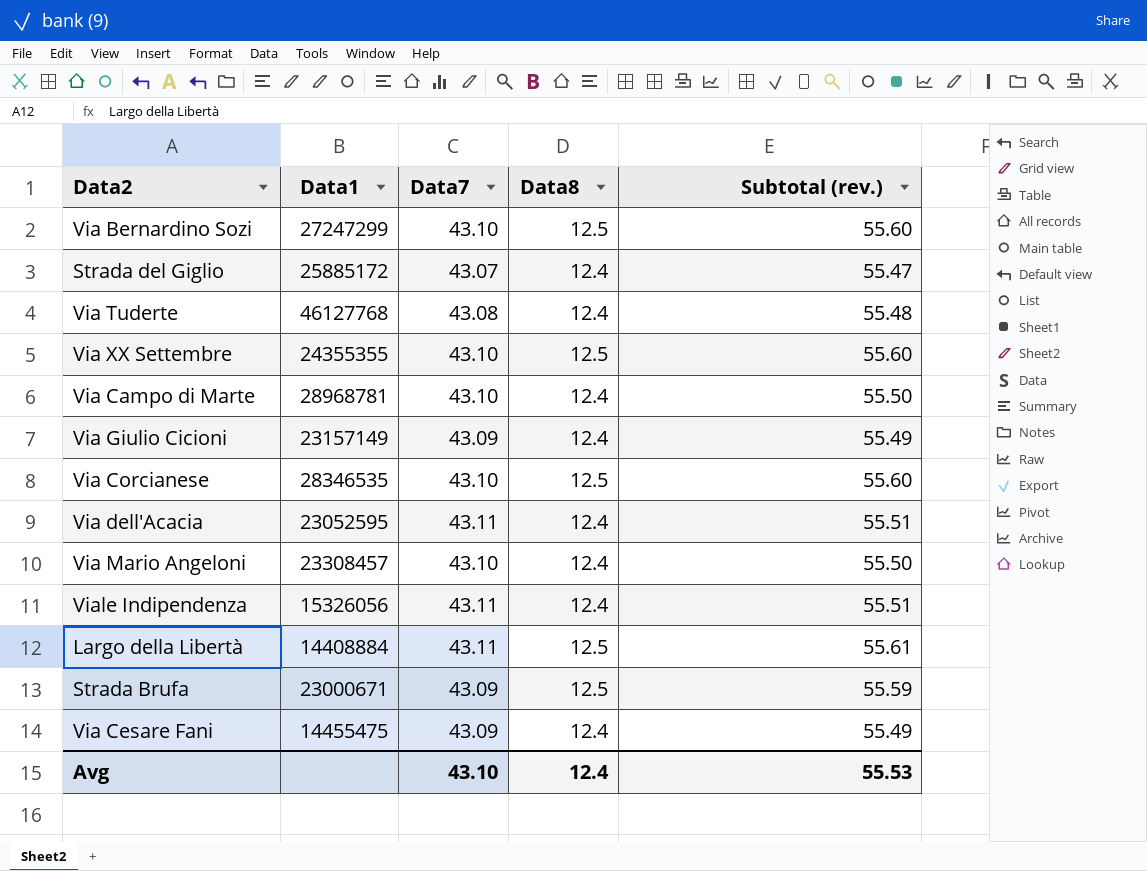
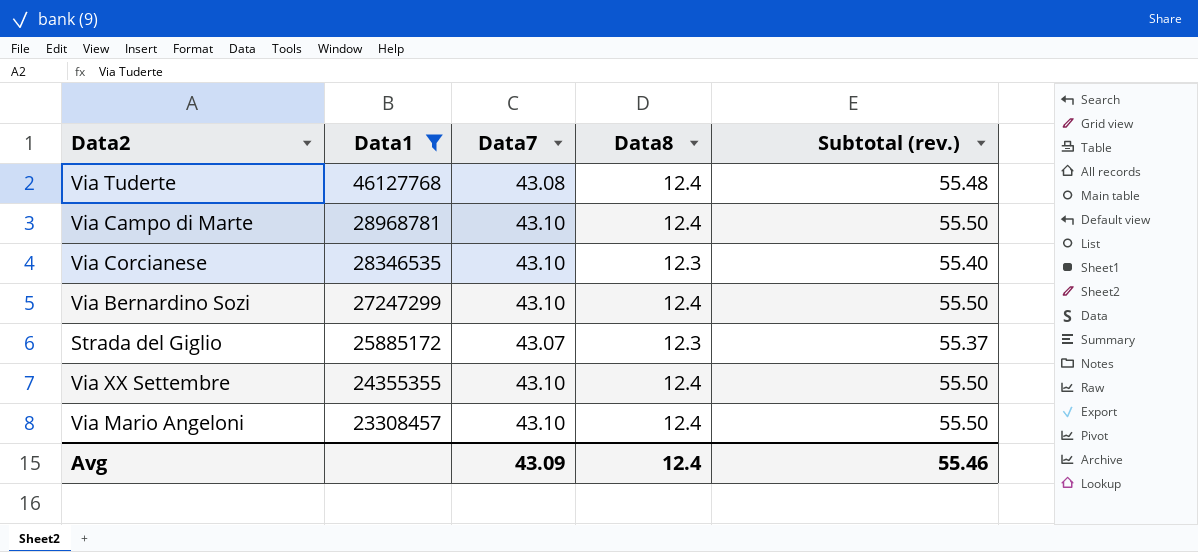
filter: none -> Data1 >= 23308457
row order: none -> Data1 descending
Via Corcianese | Data8: 12.5 -> 12.3
Via Corcianese | Subtotal (rev.): 55.60 -> 55.40
Via Bernardino Sozi | Data8: 12.5 -> 12.4
Via Bernardino Sozi | Subtotal (rev.): 55.60 -> 55.50
Strada del Giglio | Data8: 12.4 -> 12.3
Strada del Giglio | Subtotal (rev.): 55.47 -> 55.37
Via XX Settembre | Data8: 12.5 -> 12.4
Via XX Settembre | Subtotal (rev.): 55.60 -> 55.50
Avg | Data7: 43.10 -> 43.09
Avg | Subtotal (rev.): 55.53 -> 55.46

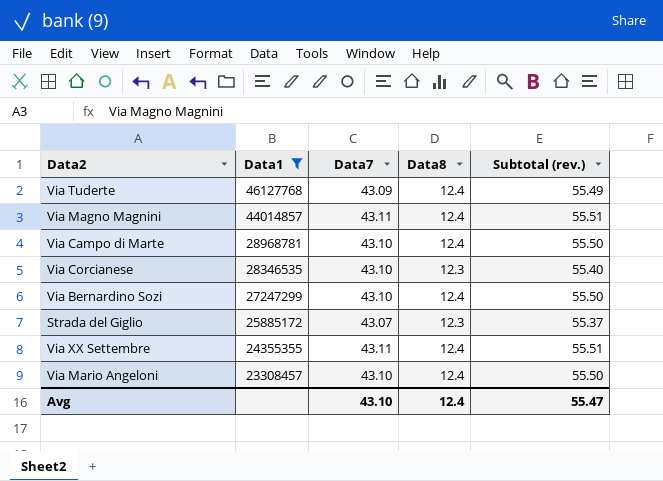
Via Tuderte | Data7: 43.08 -> 43.09
Via Tuderte | Subtotal (rev.): 55.48 -> 55.49
row Via Magno Magnini: none -> 44014857 | 43.11 | 12.4 | 55.51
Via XX Settembre | Data7: 43.10 -> 43.11
Via XX Settembre | Subtotal (rev.): 55.50 -> 55.51
Avg | Data7: 43.09 -> 43.10
Avg | Subtotal (rev.): 55.46 -> 55.47

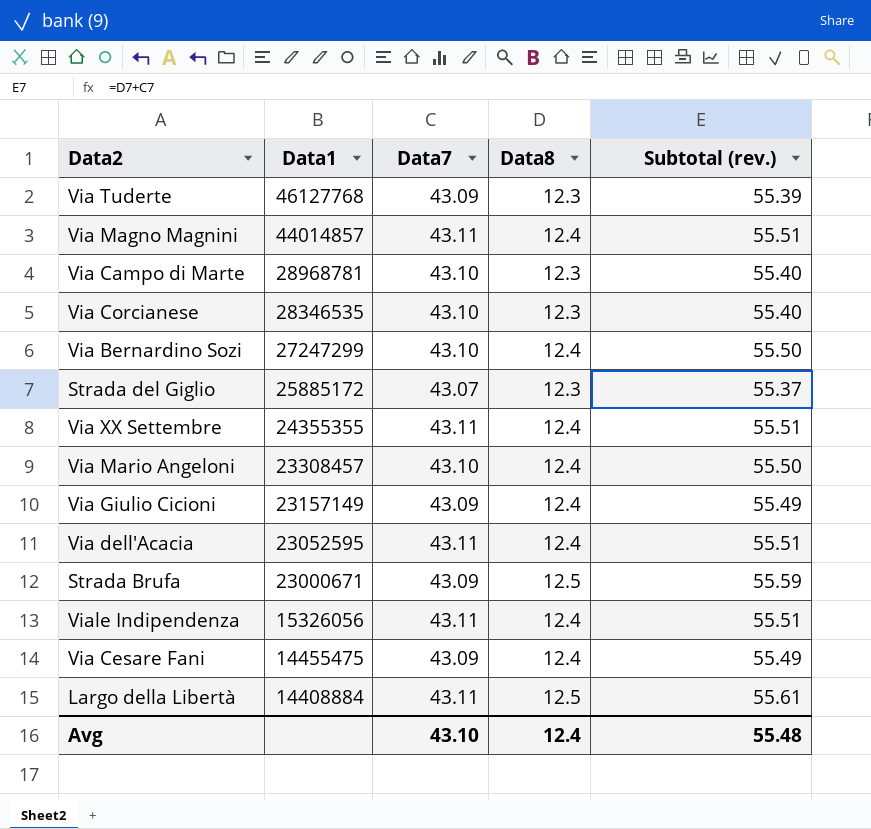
filter: Data1 >= 23308457 -> none
Via Tuderte | Data8: 12.4 -> 12.3
Via Tuderte | Subtotal (rev.): 55.49 -> 55.39
Via Campo di Marte | Data8: 12.4 -> 12.3
Via Campo di Marte | Subtotal (rev.): 55.50 -> 55.40
Avg | Subtotal (rev.): 55.47 -> 55.48

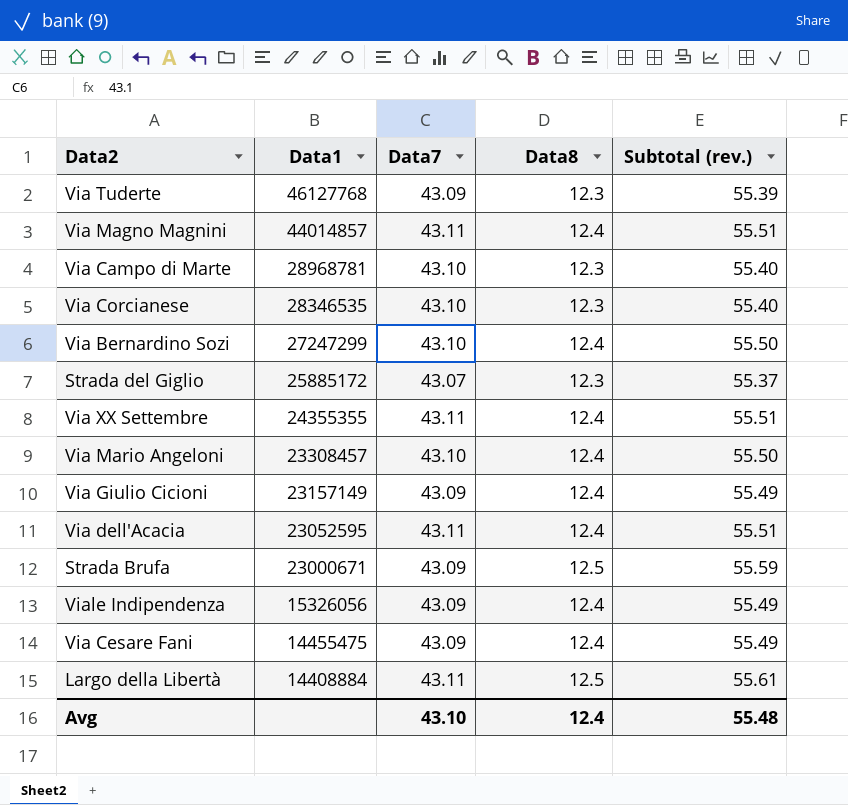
Viale Indipendenza | Data7: 43.11 -> 43.09
Viale Indipendenza | Subtotal (rev.): 55.51 -> 55.49

